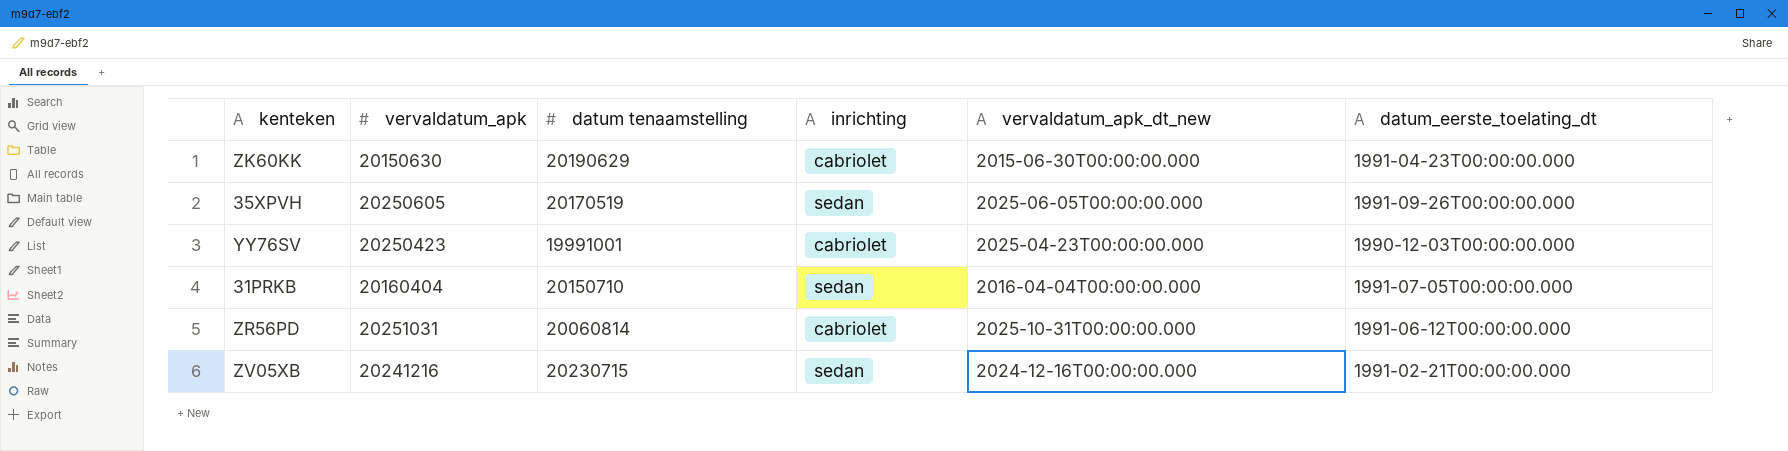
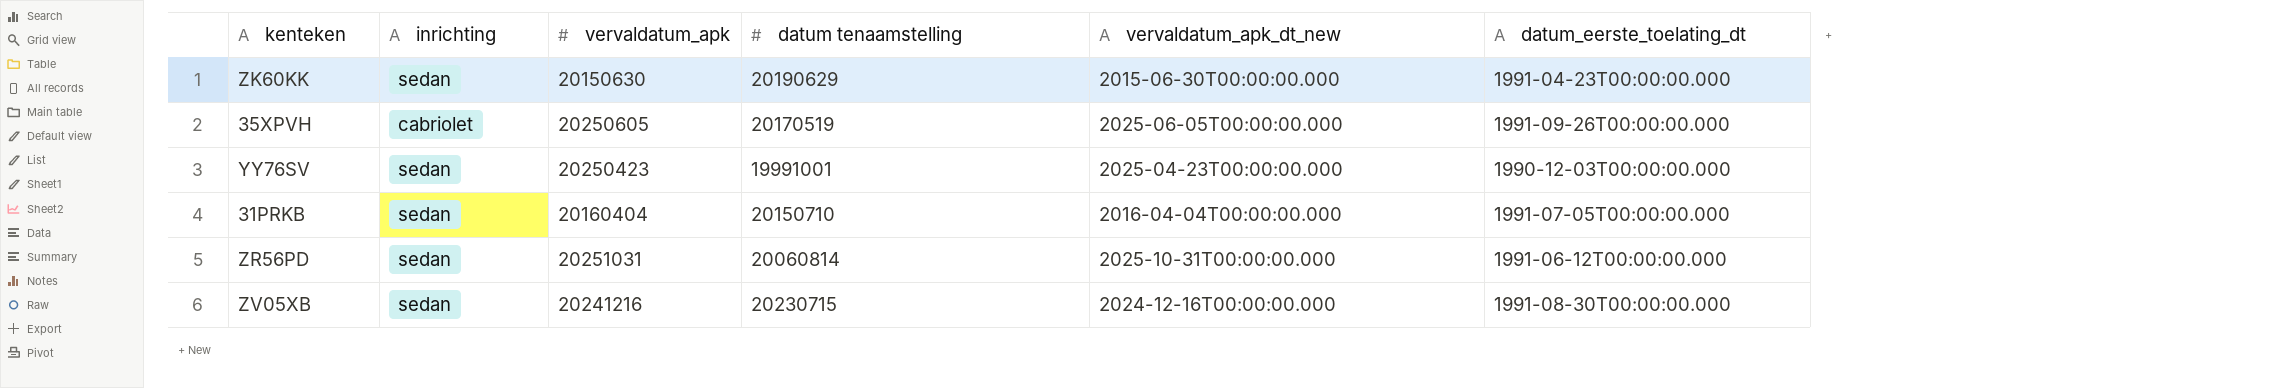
column inrichting | position: 4 -> 2
ZK60KK | inrichting: cabriolet -> sedan
35XPVH | inrichting: sedan -> cabriolet
YY76SV | inrichting: cabriolet -> sedan
ZR56PD | inrichting: cabriolet -> sedan
ZV05XB | datum_eerste_toelating_dt: 1991-02-21T00:00:00.000 -> 1991-08-30T00:00:00.000

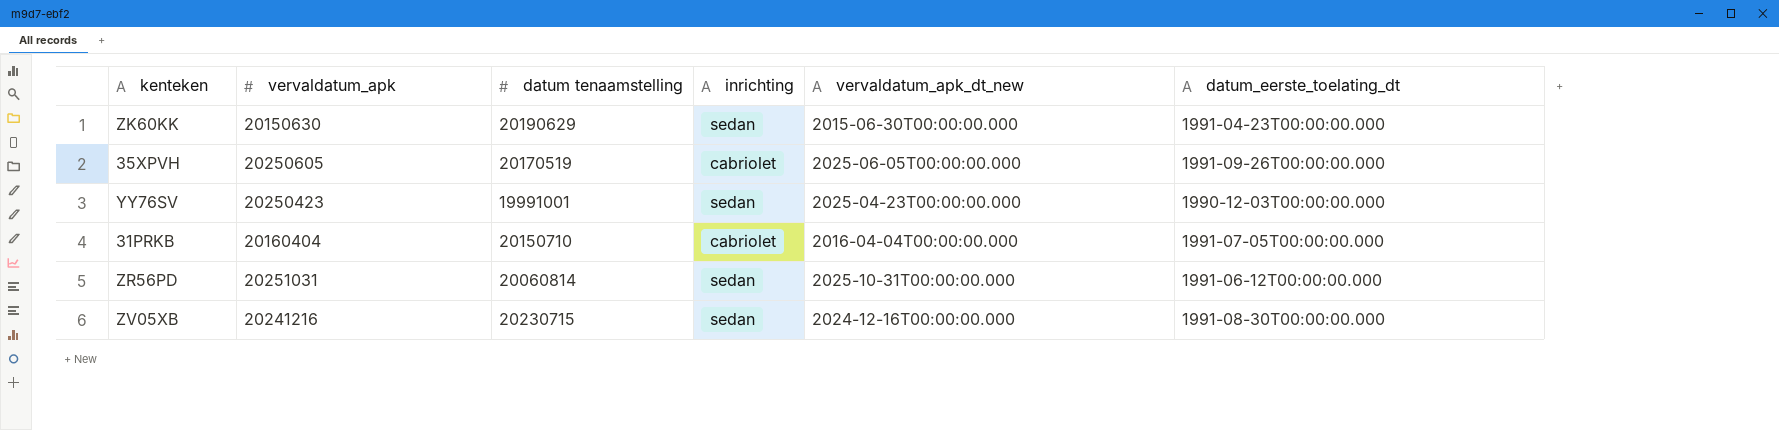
column inrichting | position: 2 -> 4
31PRKB | inrichting: sedan -> cabriolet

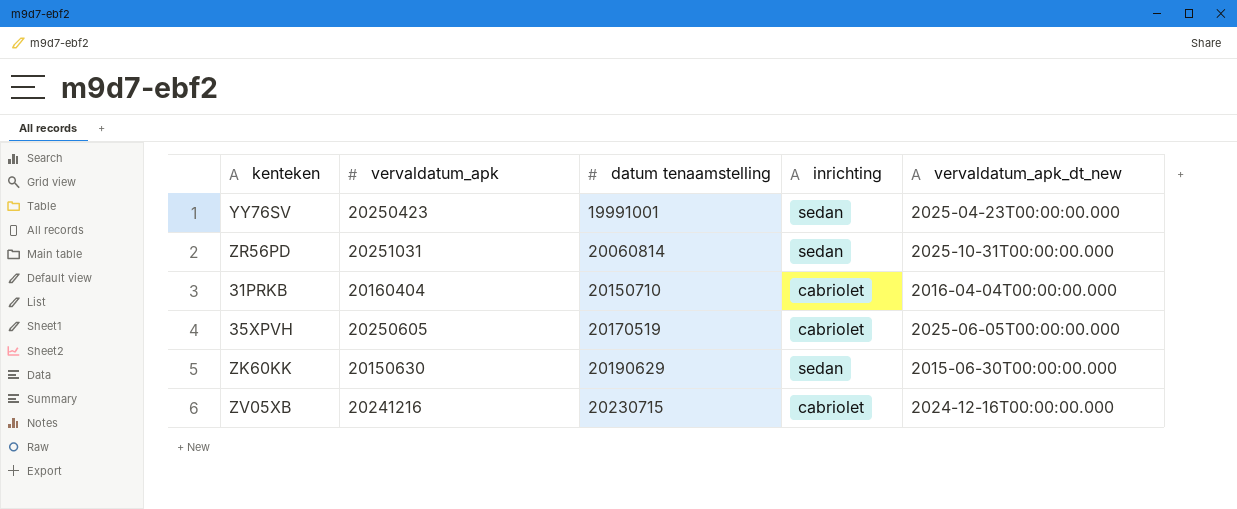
row order: none -> datum tenaamstelling ascending
column datum_eerste_toelating_dt | position: 6 -> none
ZV05XB | inrichting: sedan -> cabriolet

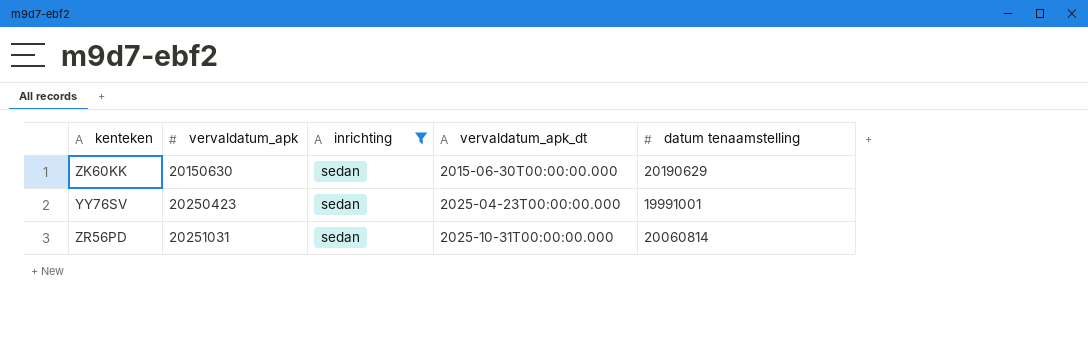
filter: none -> inrichting = sedan
row order: datum tenaamstelling ascending -> vervaldatum_apk ascending
column name: vervaldatum_apk_dt_new -> vervaldatum_apk_dt
column datum tenaamstelling | position: 3 -> 5

